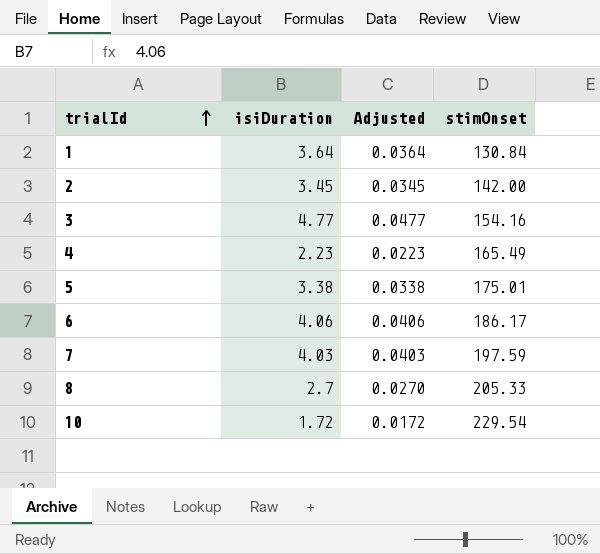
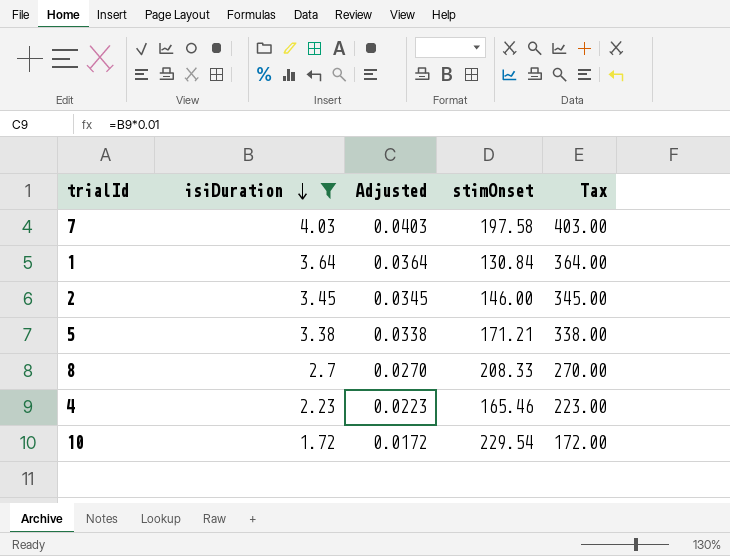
filter: none -> isiDuration <= 4.03
row order: trialId ascending -> isiDuration descending
column Tax | formula: none -> [isiDuration] * 100
7 | stimOnset: 197.59 -> 197.58
2 | stimOnset: 142.00 -> 146.00
5 | stimOnset: 175.01 -> 171.21
8 | stimOnset: 205.33 -> 208.33
4 | stimOnset: 165.49 -> 165.46

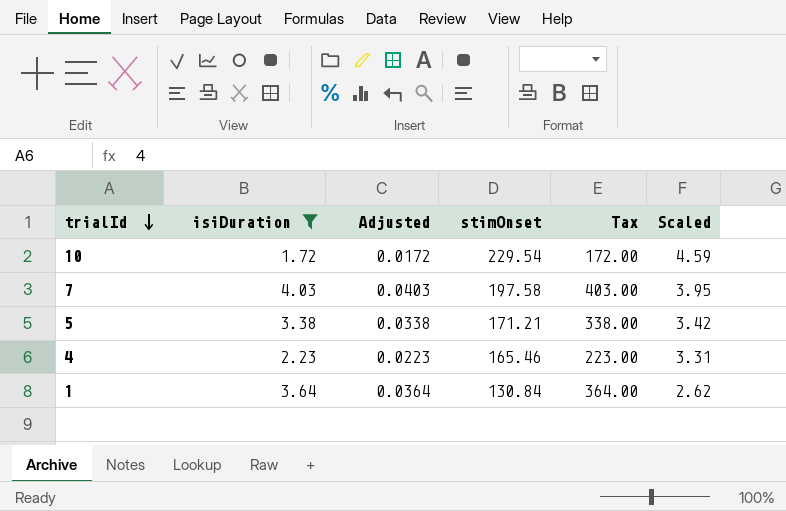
row order: isiDuration descending -> trialId descending
column Scaled | formula: none -> [stimOnset] * 0.02
row 2: 3.45 | 0.0345 | 146.00 | 345.00 -> none
row 8: 2.7 | 0.0270 | 208.33 | 270.00 -> none

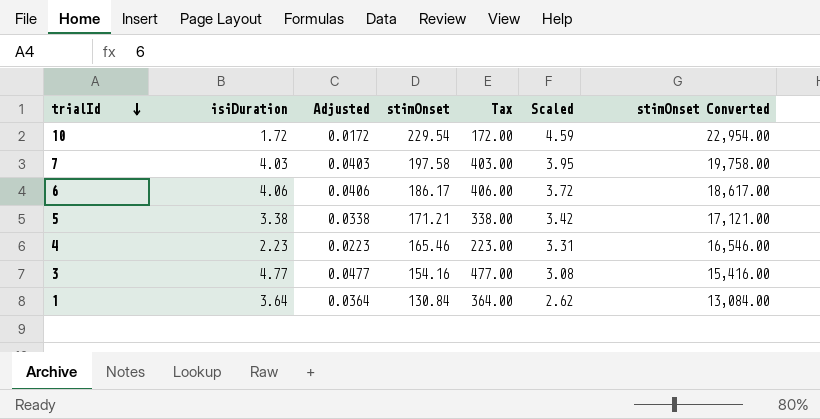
filter: isiDuration <= 4.03 -> none
column stimOnset Converted | formula: none -> [stimOnset] * 100

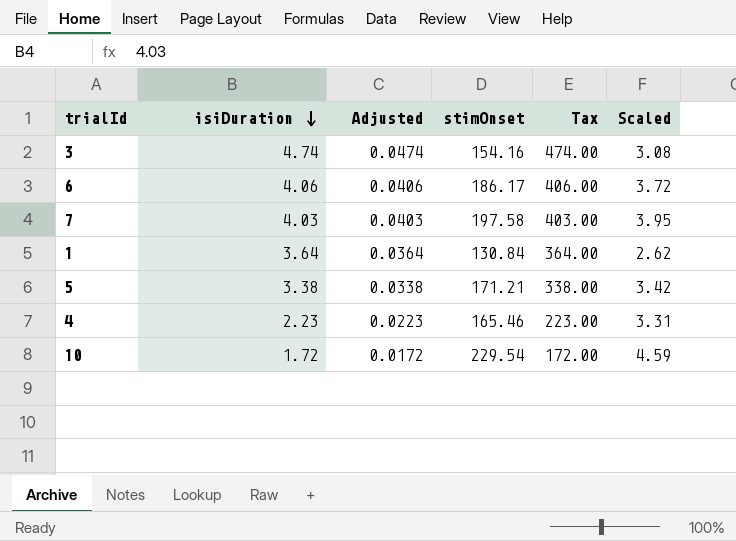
row order: trialId descending -> isiDuration descending
column stimOnset Converted | formula: [stimOnset] * 100 -> none
3 | isiDuration: 4.77 -> 4.74
3 | Adjusted: 0.0477 -> 0.0474
3 | Tax: 477.00 -> 474.00

